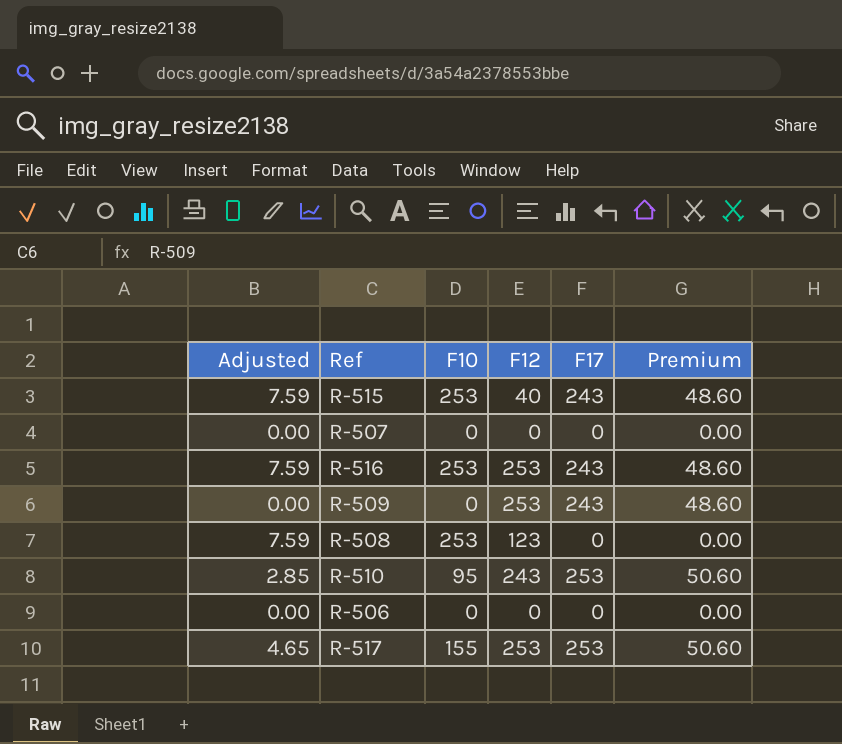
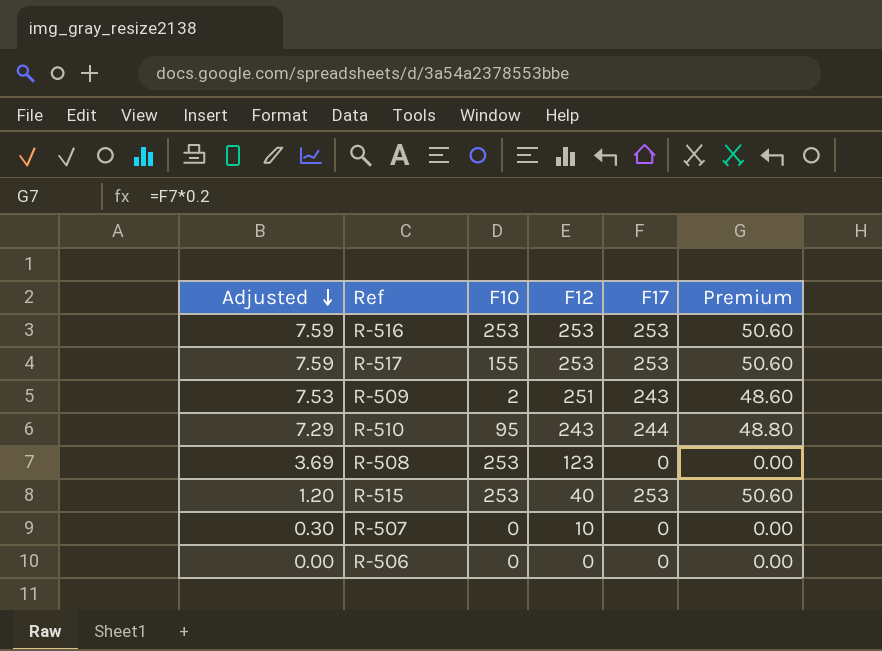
row order: none -> Adjusted descending
column Adjusted | formula: [F10] * 0.03 -> [F12] * 0.03
R-516 | F17: 243 -> 253
R-516 | Premium: 48.60 -> 50.60
R-509 | F10: 0 -> 2
R-509 | F12: 253 -> 251
R-510 | F17: 253 -> 244
R-510 | Premium: 50.60 -> 48.80
R-515 | F17: 243 -> 253
R-515 | Premium: 48.60 -> 50.60
R-507 | F12: 0 -> 10

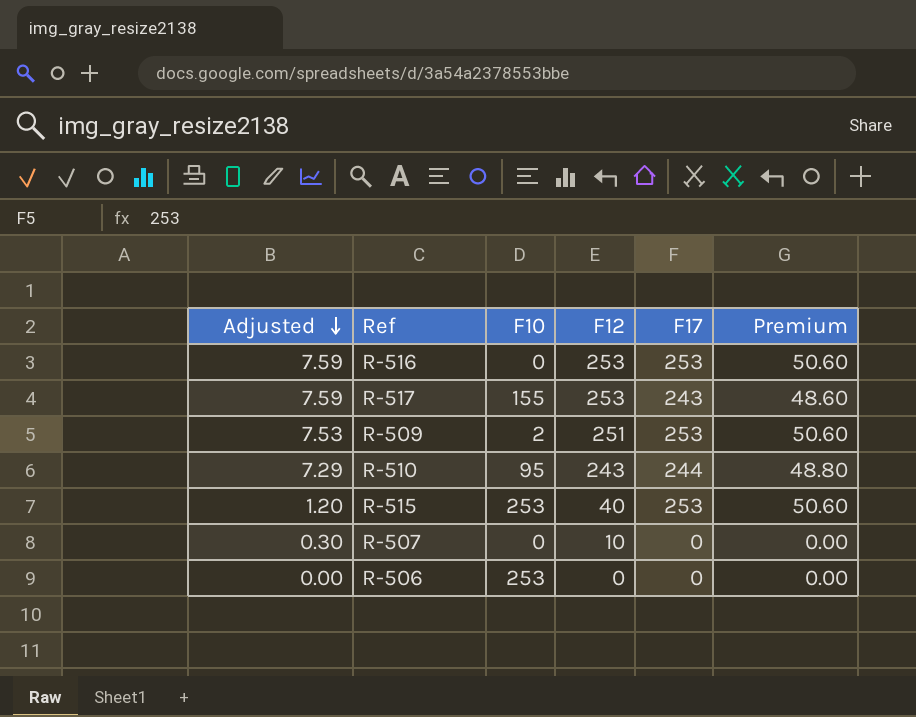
row R-508: 3.69 | 253 | 123 | 0 | 0.00 -> none
R-516 | F10: 253 -> 0
R-517 | F17: 253 -> 243
R-517 | Premium: 50.60 -> 48.60
R-509 | F17: 243 -> 253
R-509 | Premium: 48.60 -> 50.60
R-506 | F10: 0 -> 253

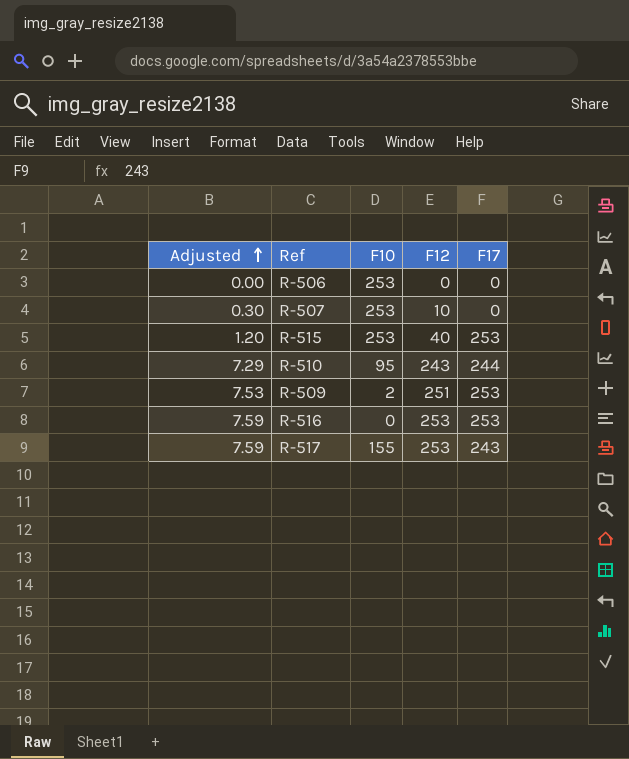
row order: Adjusted descending -> Adjusted ascending
column Premium | formula: [F17] * 0.2 -> none
R-507 | F10: 0 -> 253

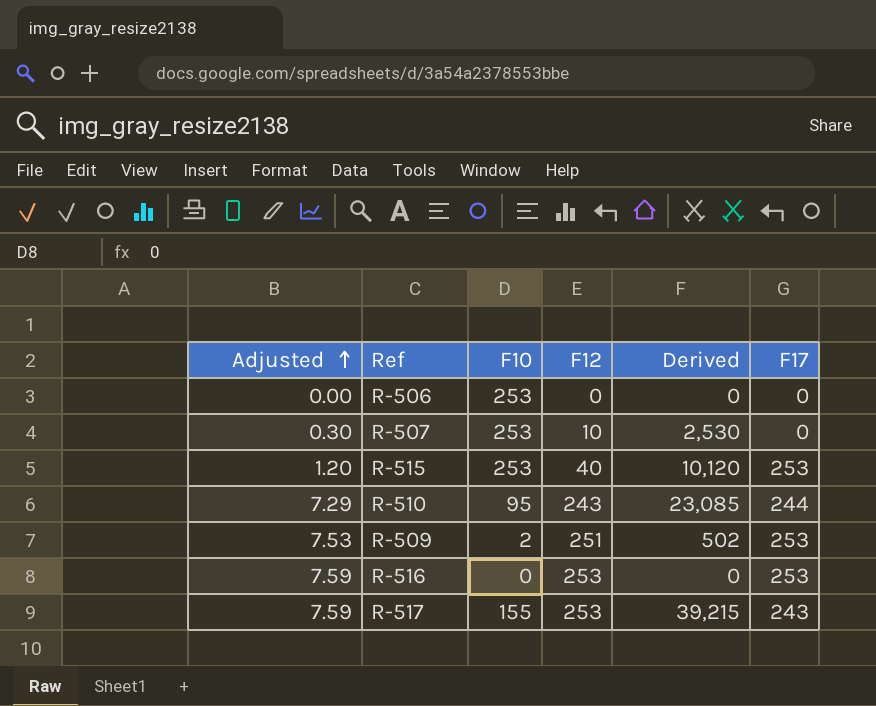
column Derived | formula: none -> [F10] * [F12]

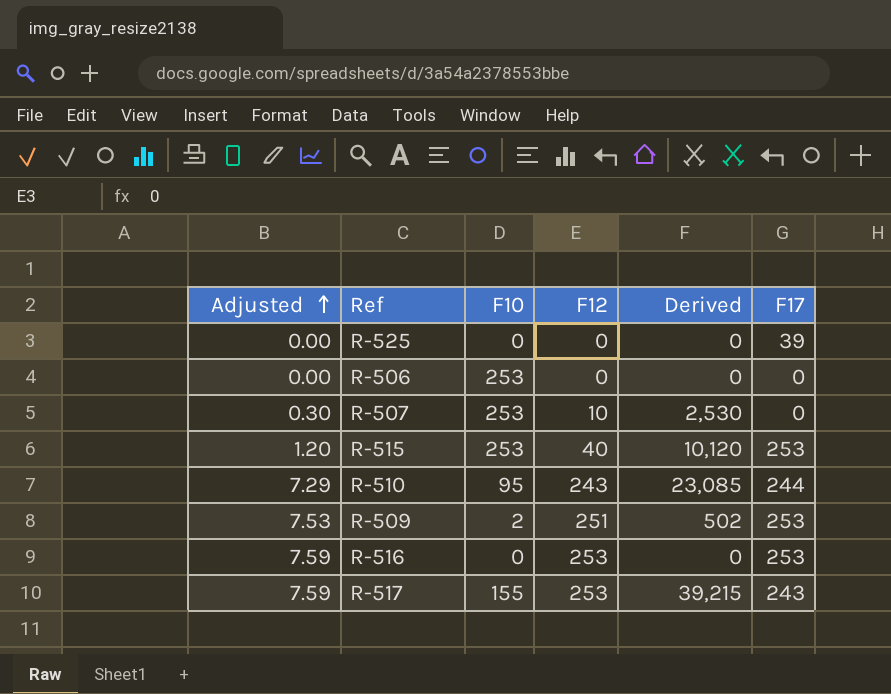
row R-525: none -> 0.00 | 0 | 0 | 0 | 39

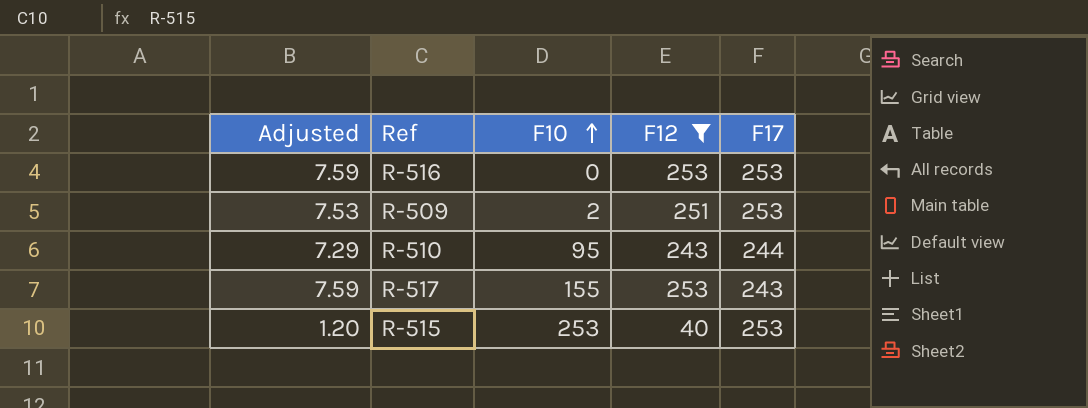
filter: none -> F12 >= 40
row order: Adjusted ascending -> F10 ascending
column Derived | formula: [F10] * [F12] -> none

